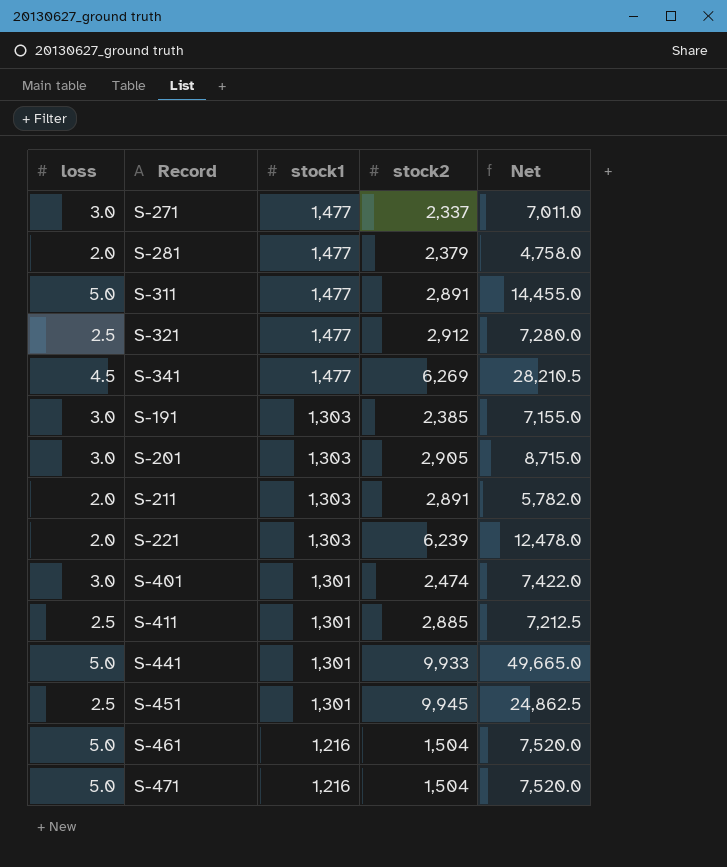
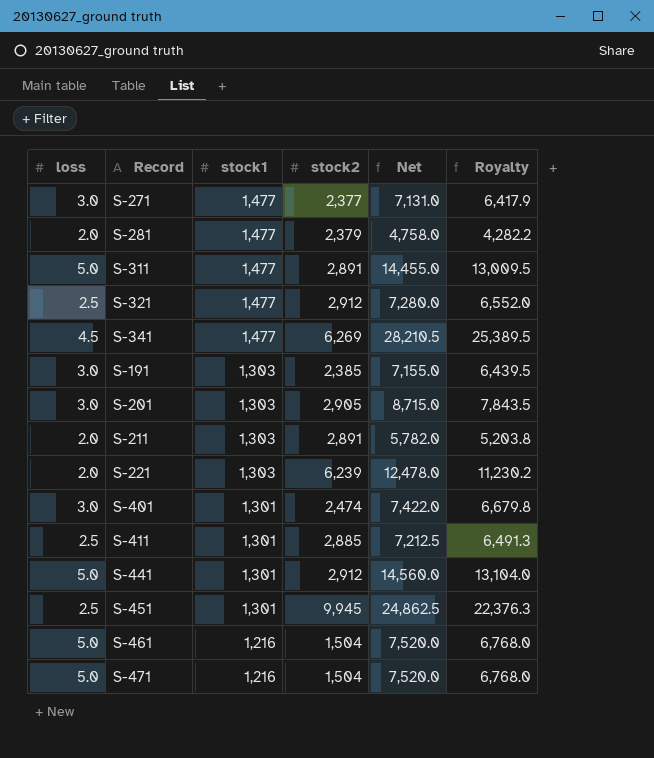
column Royalty | formula: none -> [Net] * 0.9
S-271 | stock2: 2,337 -> 2,377
S-271 | Net: 7,011.0 -> 7,131.0
S-441 | stock2: 9,933 -> 2,912
S-441 | Net: 49,665.0 -> 14,560.0

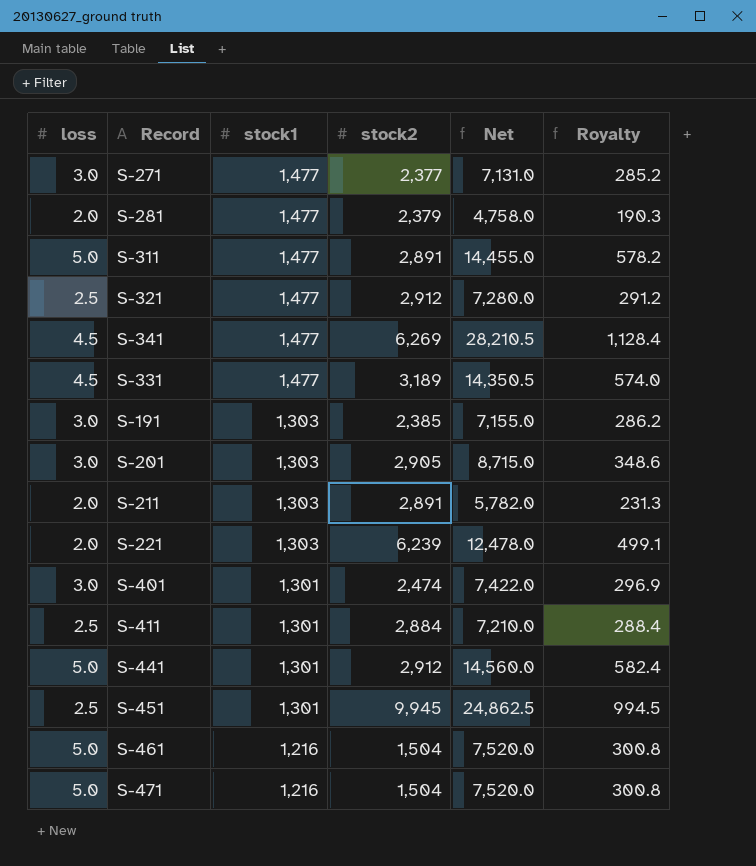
column Royalty | formula: [Net] * 0.9 -> [Net] * 0.04
row S-331: none -> 4.5 | 1,477 | 3,189 | 14,350.5 | 574.0
S-411 | stock2: 2,885 -> 2,884
S-411 | Net: 7,212.5 -> 7,210.0

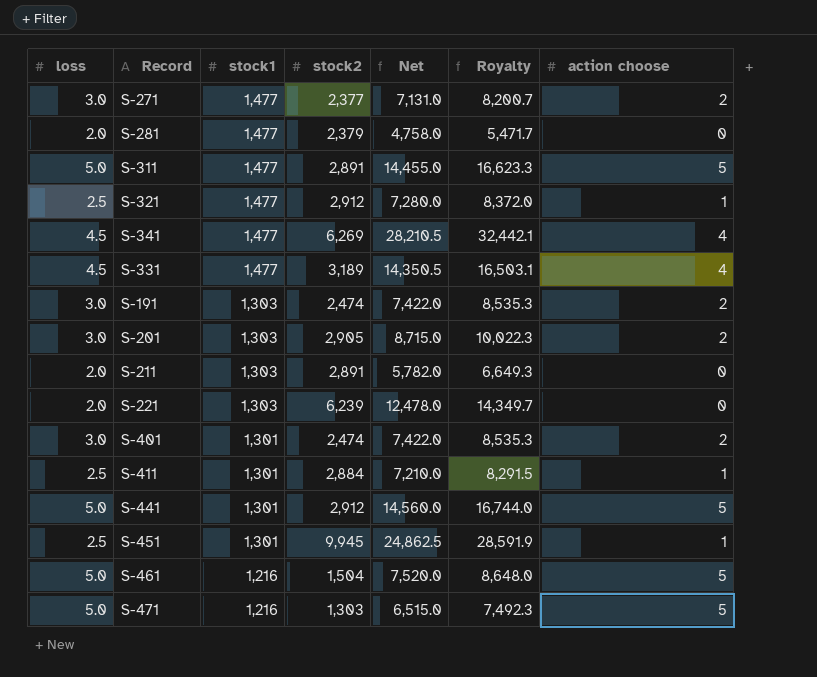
column Royalty | formula: [Net] * 0.04 -> [Net] * 1.15
column action choose | position: none -> 7
S-191 | stock2: 2,385 -> 2,474
S-191 | Net: 7,155.0 -> 7,422.0
S-471 | stock2: 1,504 -> 1,303
S-471 | Net: 7,520.0 -> 6,515.0

